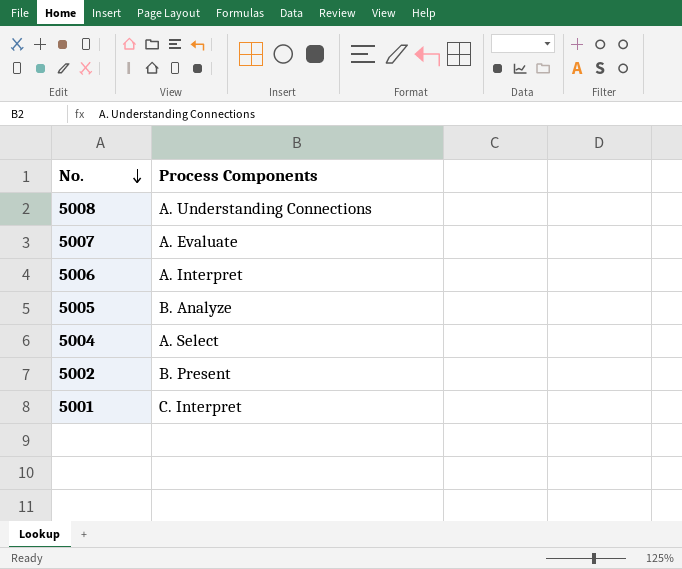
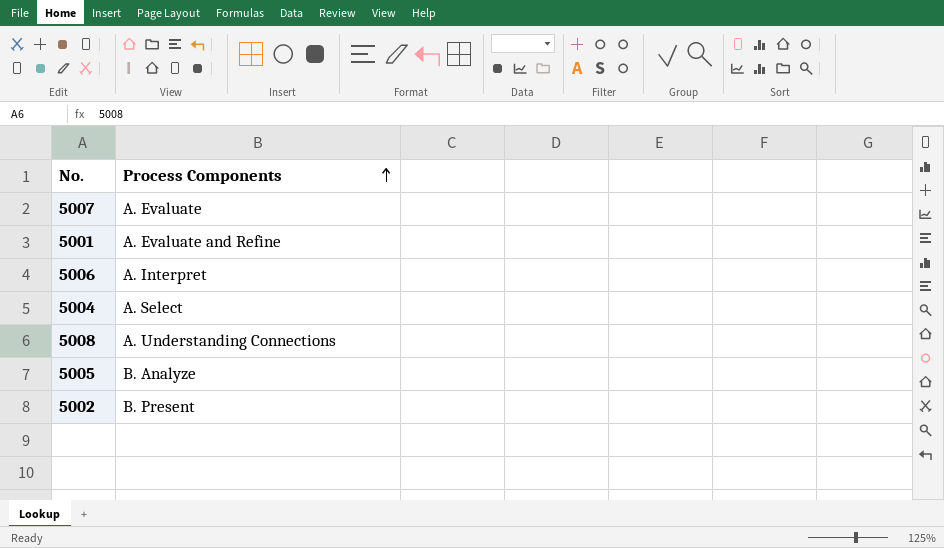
row order: No. descending -> Process Components ascending
5001 | Process Components: C. Interpret -> A. Evaluate and Refine

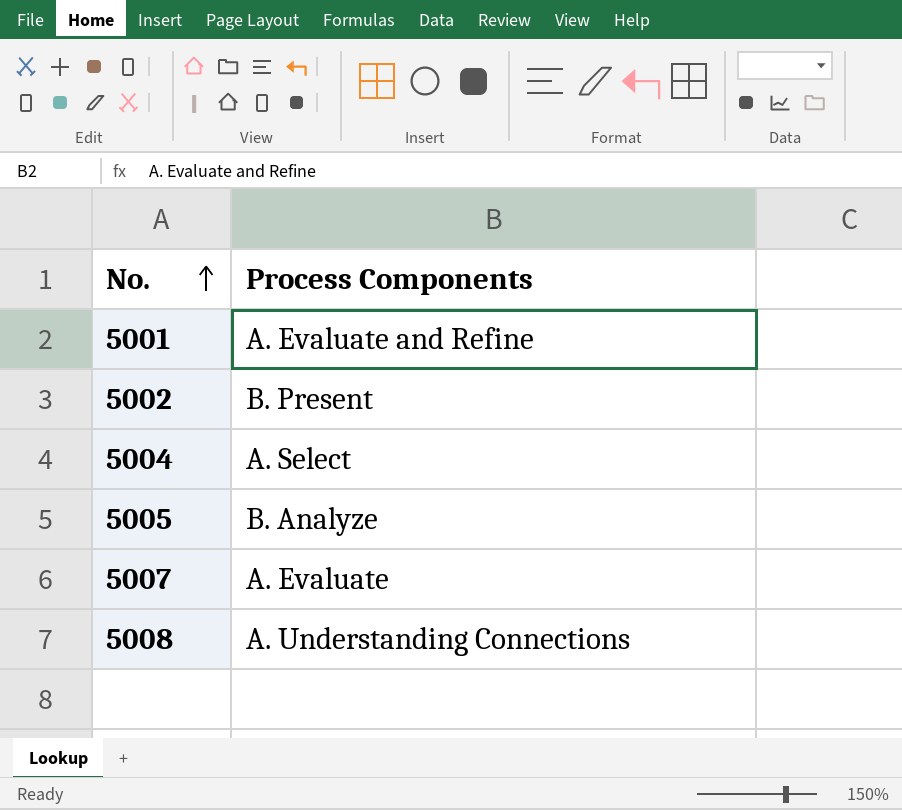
row order: Process Components ascending -> No. ascending
row 5006: A. Interpret -> none

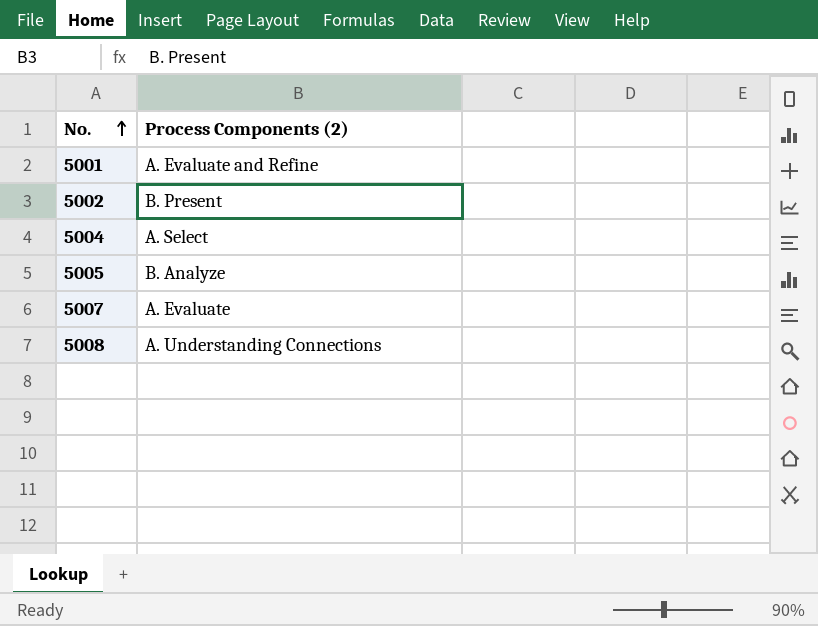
column name: Process Components -> Process Components (2)

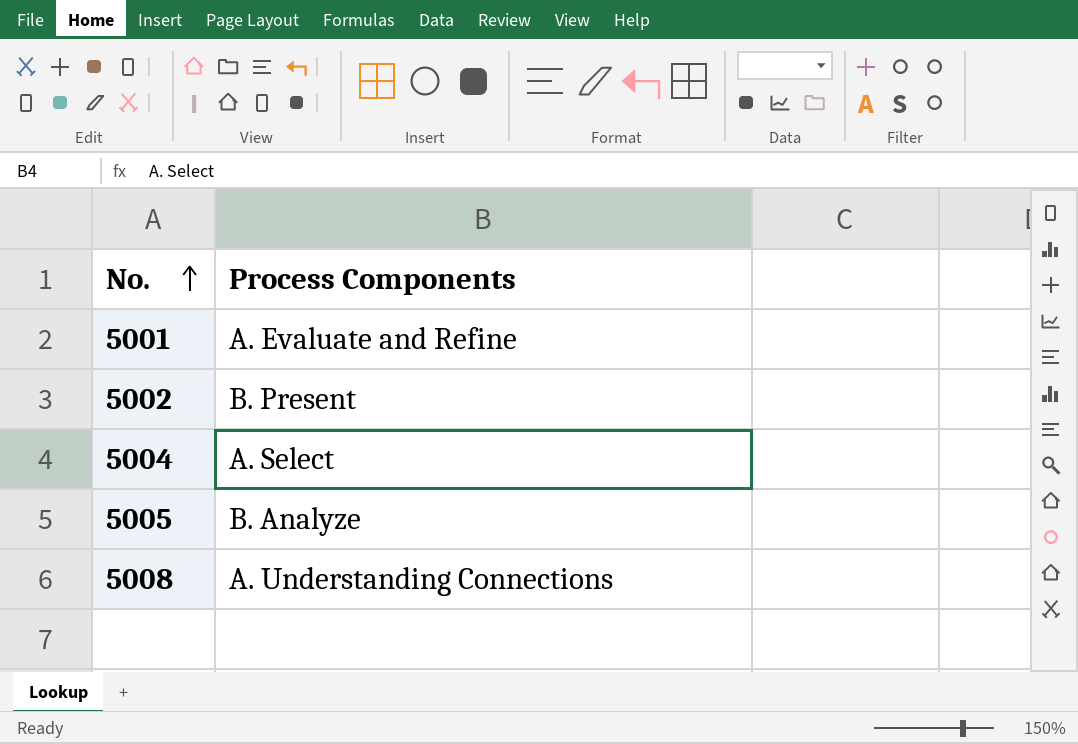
column name: Process Components (2) -> Process Components
row 5007: A. Evaluate -> none

